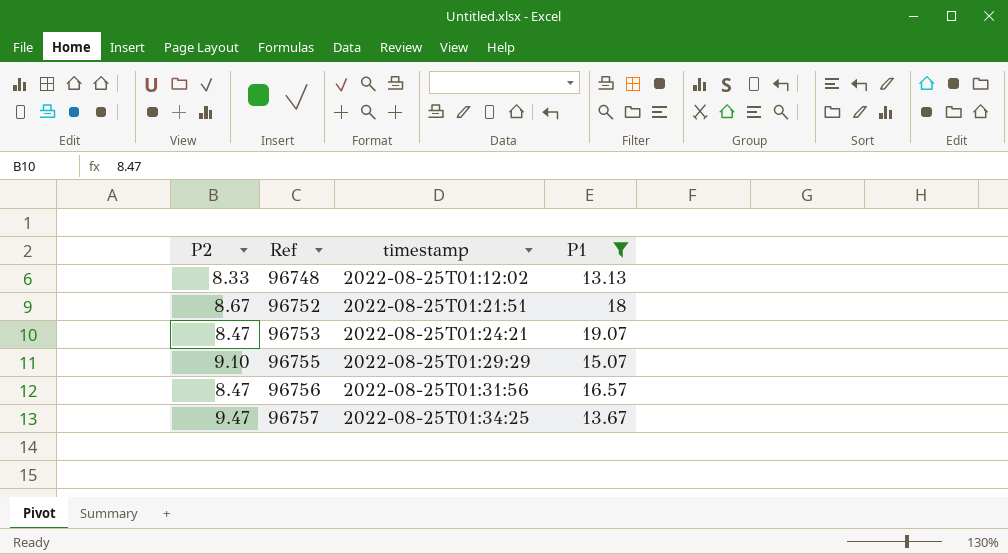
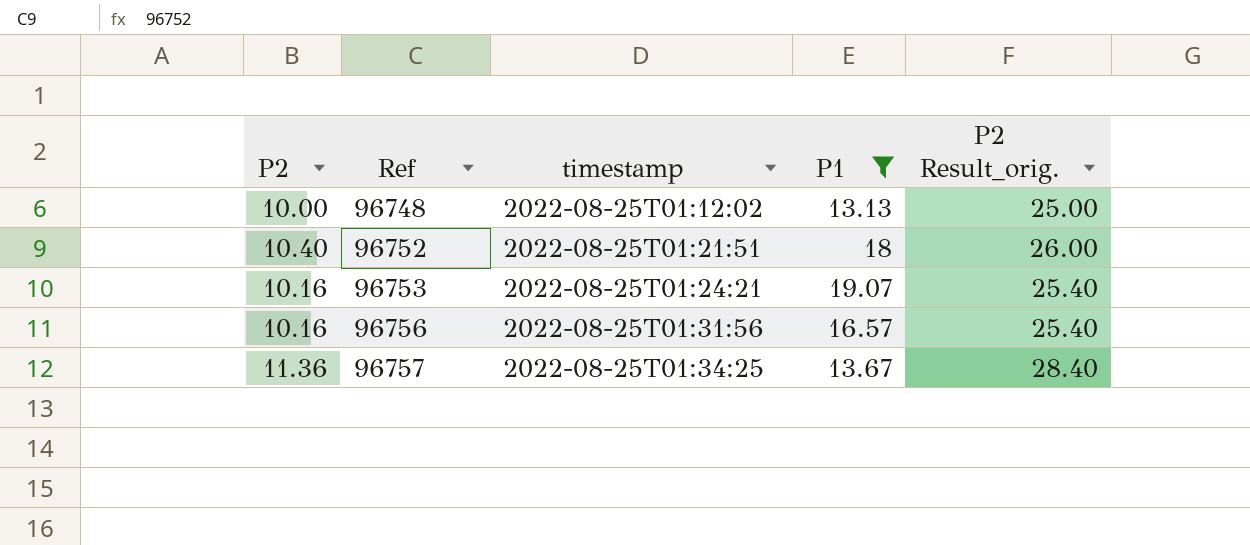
column P2 Result_orig. | formula: none -> [P2] * 2.5
row 96755: 9.10 | 2022-08-25T01:29:29 | 15.07 -> none
96748 | P2: 8.33 -> 10.00
96752 | P2: 8.67 -> 10.40
96753 | P2: 8.47 -> 10.16
96756 | P2: 8.47 -> 10.16
96757 | P2: 9.47 -> 11.36

